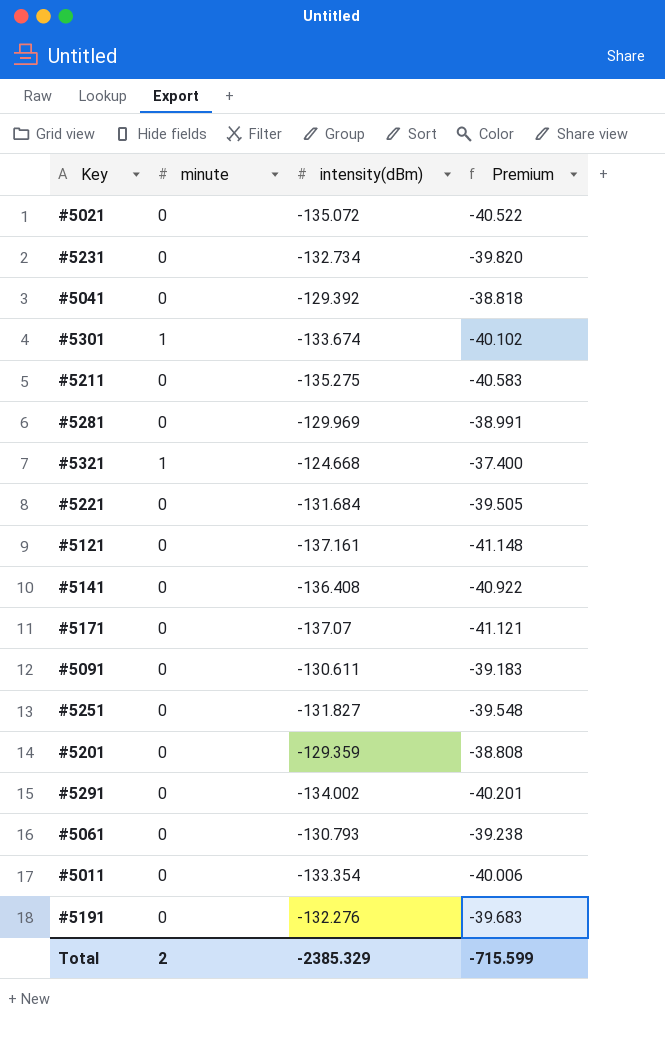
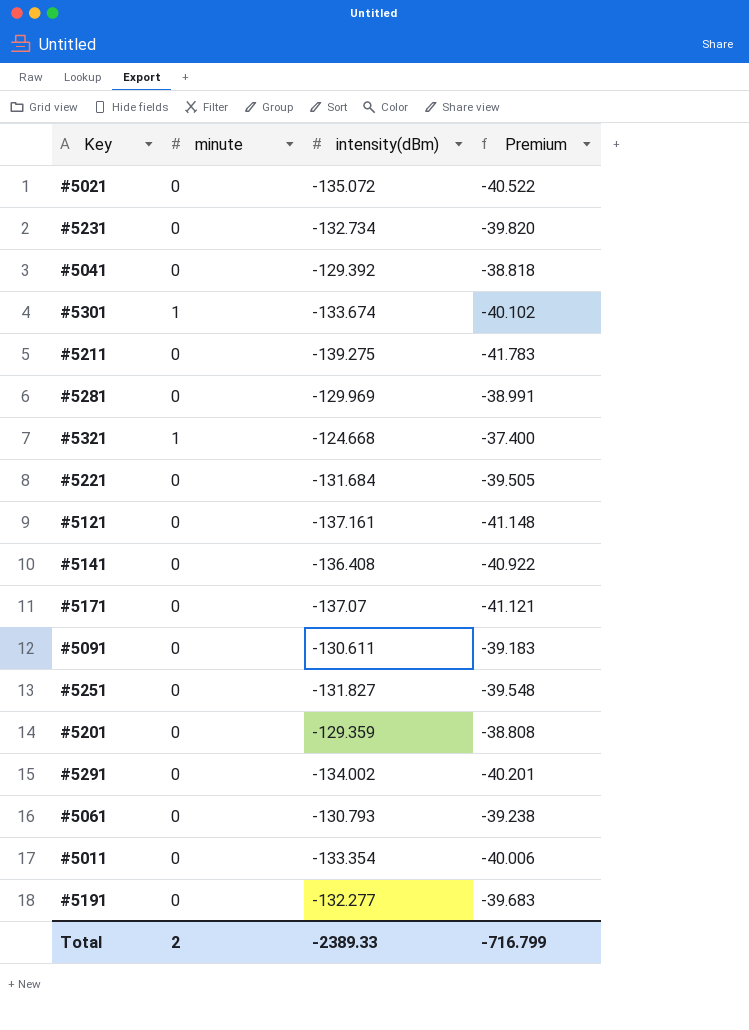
#5211 | intensity(dBm): -135.275 -> -139.275
#5211 | Premium: -40.583 -> -41.783
#5191 | intensity(dBm): -132.276 -> -132.277
Total | intensity(dBm): -2385.329 -> -2389.33
Total | Premium: -715.599 -> -716.799

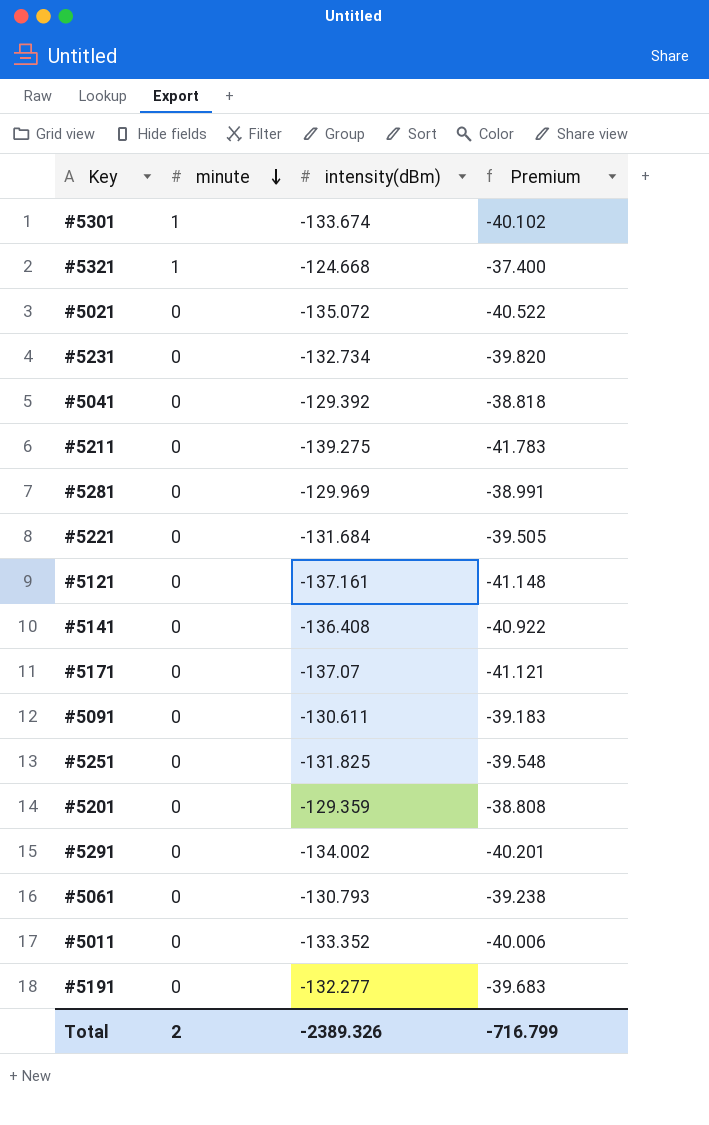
row order: none -> minute descending
#5251 | intensity(dBm): -131.827 -> -131.825
#5011 | intensity(dBm): -133.354 -> -133.352
Total | intensity(dBm): -2389.33 -> -2389.326

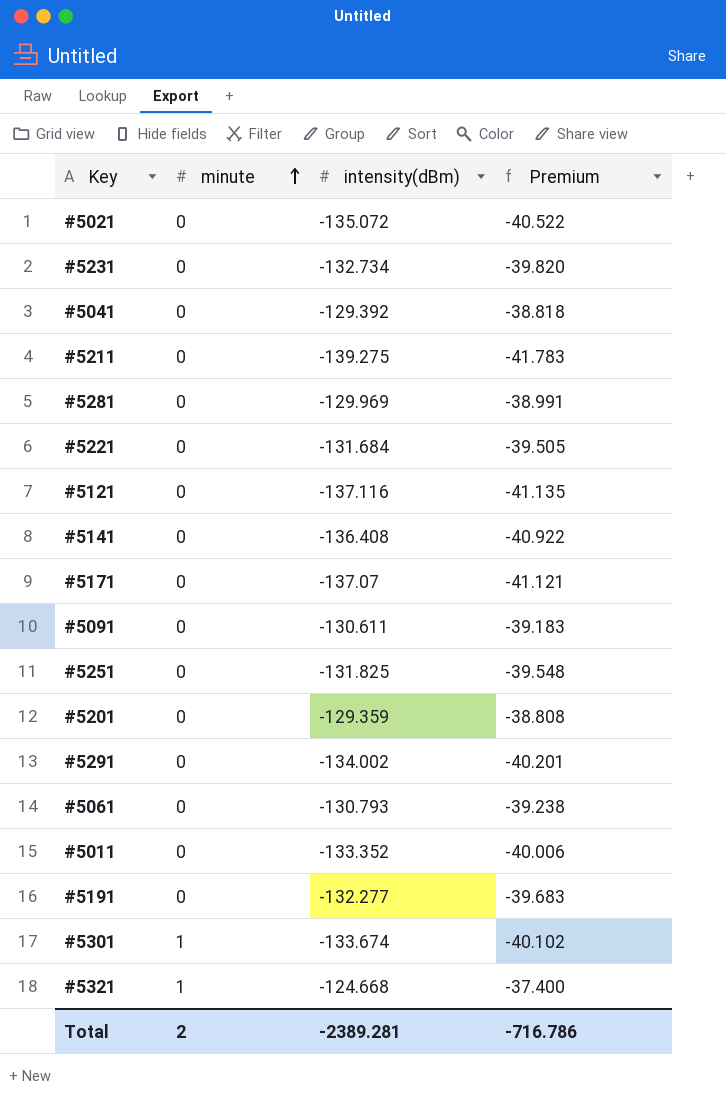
row order: minute descending -> minute ascending
#5121 | intensity(dBm): -137.161 -> -137.116
#5121 | Premium: -41.148 -> -41.135
Total | intensity(dBm): -2389.326 -> -2389.281
Total | Premium: -716.799 -> -716.786

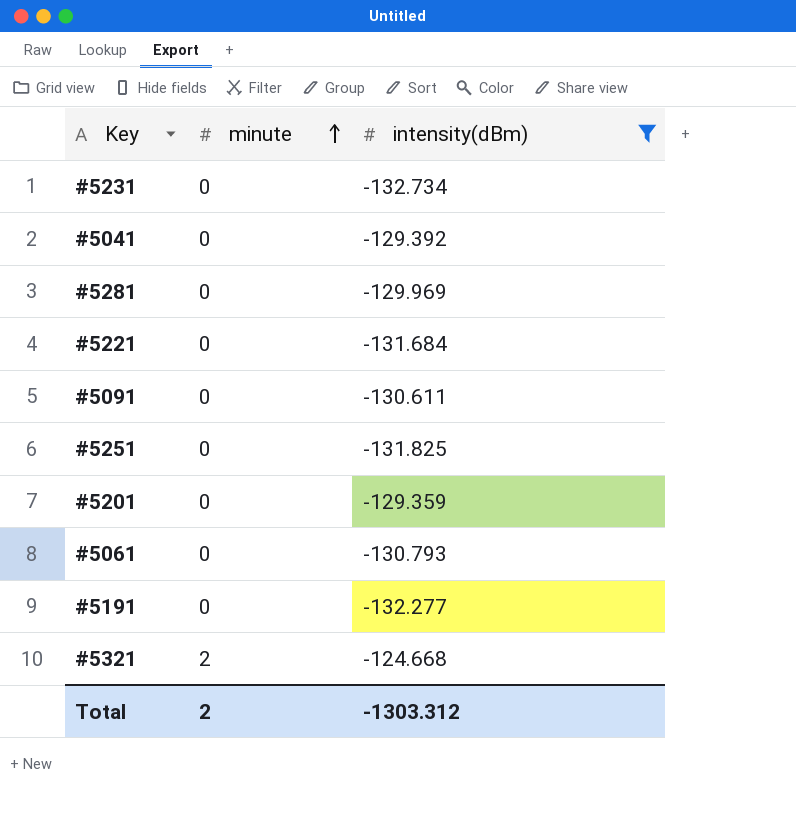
filter: none -> intensity(dBm) >= -132.734
column Premium | formula: [intensity(dBm)] * 0.3 -> none
#5321 | minute: 1 -> 2
Total | intensity(dBm): -2389.281 -> -1303.312

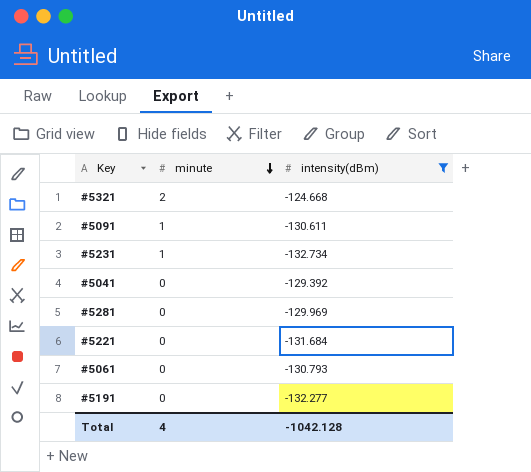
row order: minute ascending -> minute descending
row #5251: 0 | -131.825 -> none
row #5201: 0 | -129.359 -> none
#5091 | minute: 0 -> 1
#5231 | minute: 0 -> 1
Total | minute: 2 -> 4
Total | intensity(dBm): -1303.312 -> -1042.128

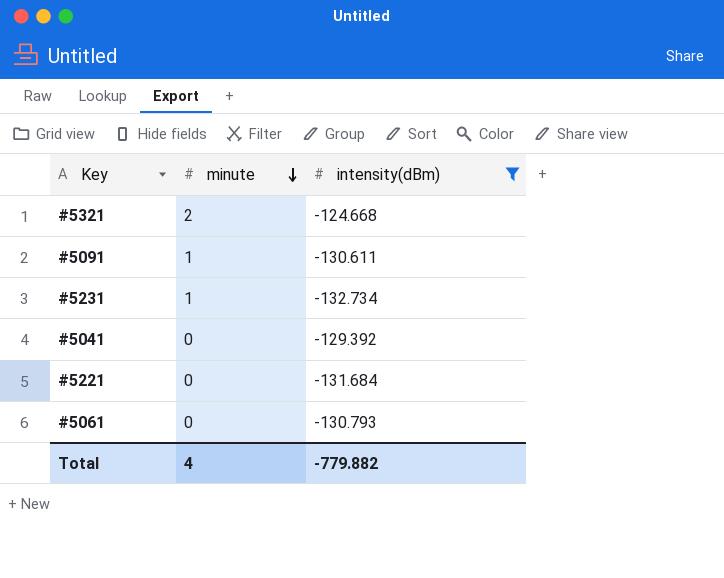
row #5281: 0 | -129.969 -> none
row #5191: 0 | -132.277 -> none
Total | intensity(dBm): -1042.128 -> -779.882

